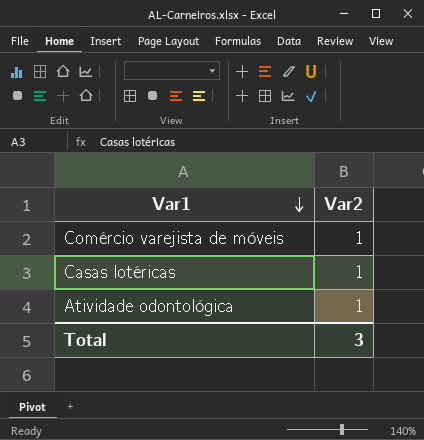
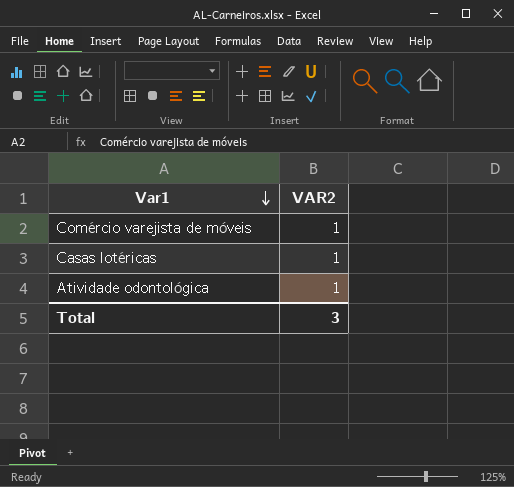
column name: Var2 -> VAR2

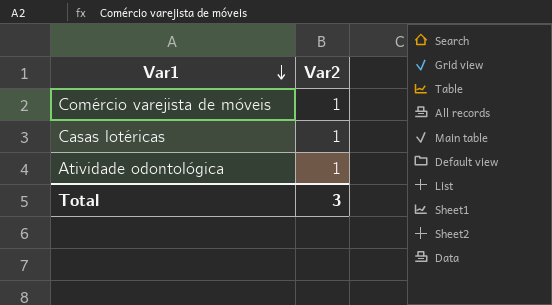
column name: VAR2 -> Var2

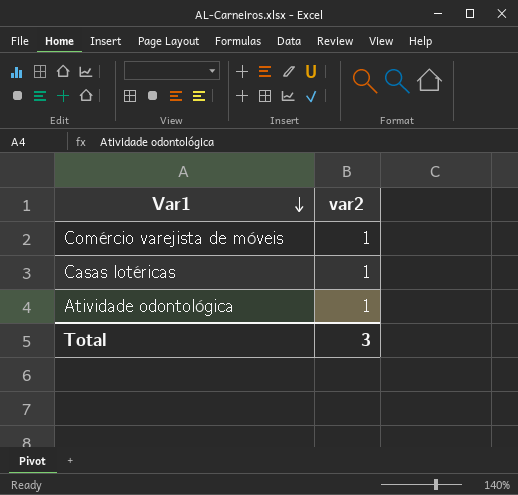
column name: Var2 -> var2

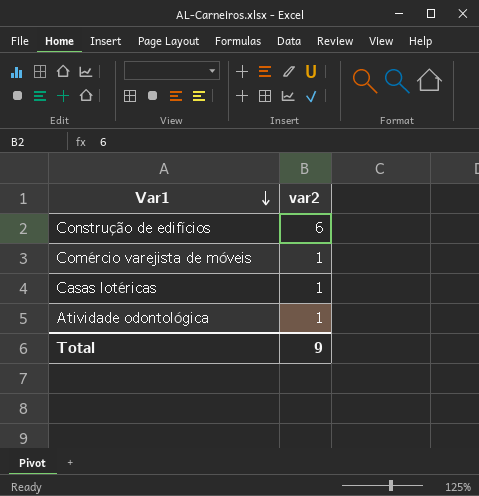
row Construção de edifícios: none -> 6
Total | var2: 3 -> 9

